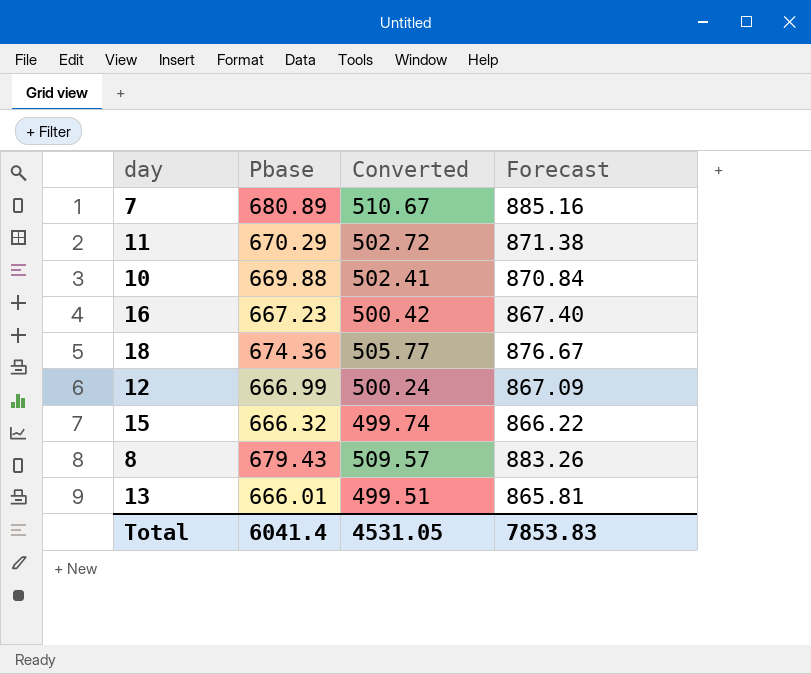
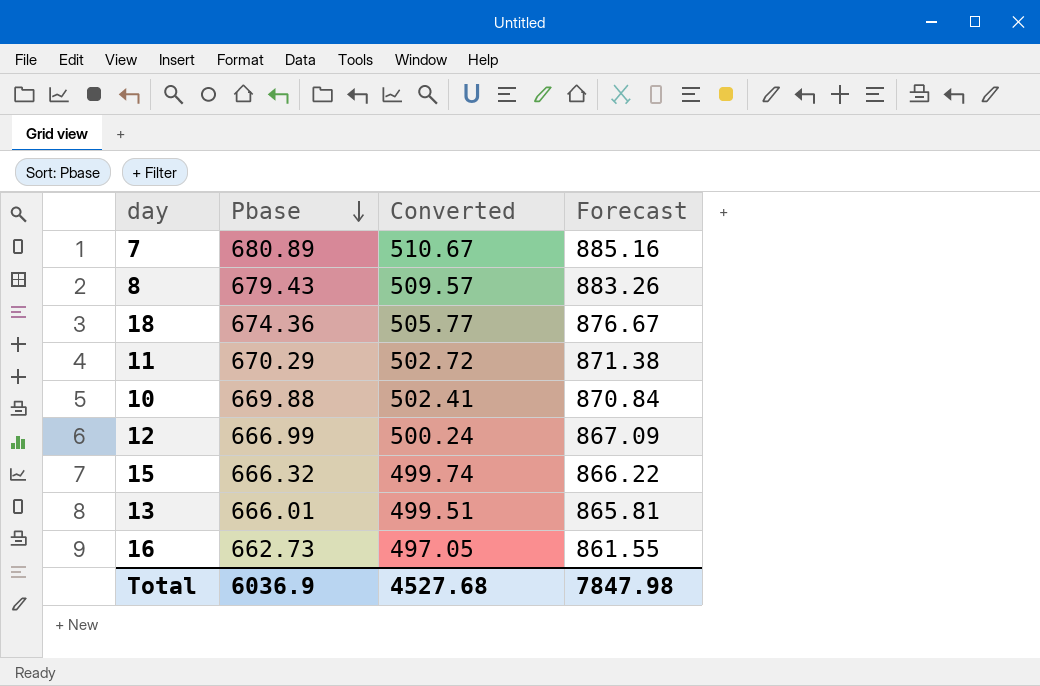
row order: none -> Pbase descending
16 | Pbase: 667.23 -> 662.73
16 | Converted: 500.42 -> 497.05
16 | Forecast: 867.40 -> 861.55
Total | Pbase: 6041.4 -> 6036.9
Total | Converted: 4531.05 -> 4527.68
Total | Forecast: 7853.83 -> 7847.98

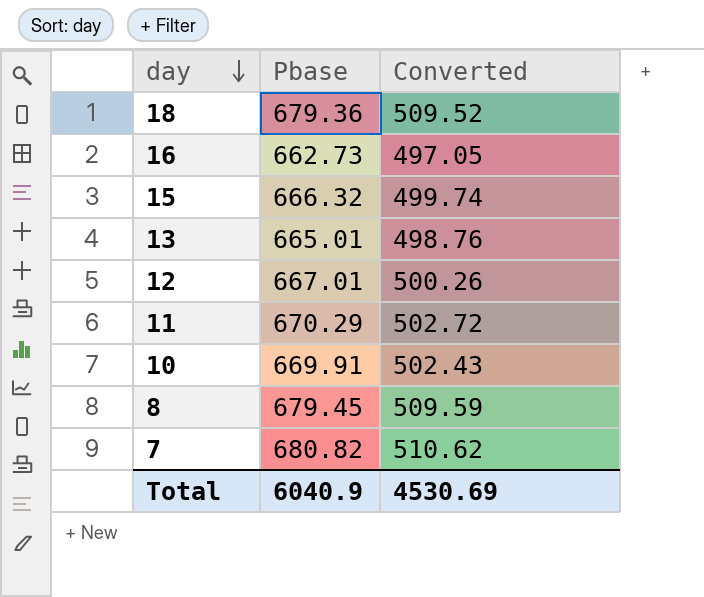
row order: Pbase descending -> day descending
column Forecast | formula: [Pbase] * 1.3 -> none
18 | Pbase: 674.36 -> 679.36
18 | Converted: 505.77 -> 509.52
13 | Pbase: 666.01 -> 665.01
13 | Converted: 499.51 -> 498.76
12 | Pbase: 666.99 -> 667.01
12 | Converted: 500.24 -> 500.26
10 | Pbase: 669.88 -> 669.91
10 | Converted: 502.41 -> 502.43
8 | Pbase: 679.43 -> 679.45
8 | Converted: 509.57 -> 509.59
7 | Pbase: 680.89 -> 680.82
7 | Converted: 510.67 -> 510.62
Total | Pbase: 6036.9 -> 6040.9
Total | Converted: 4527.68 -> 4530.69

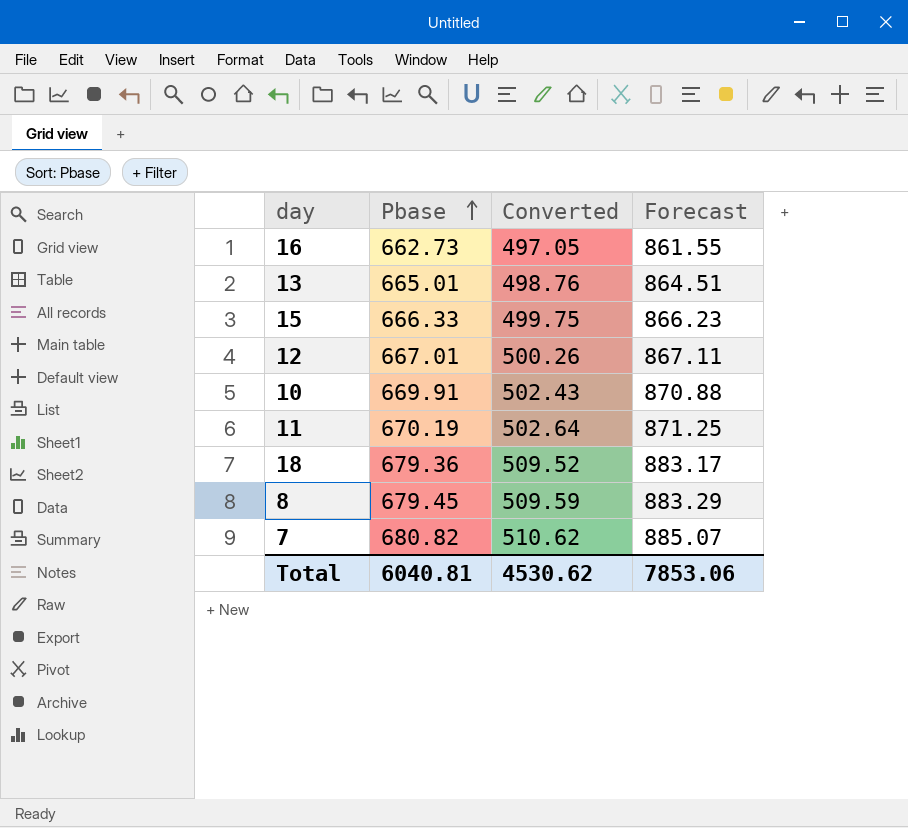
row order: day descending -> Pbase ascending
column Forecast | formula: none -> [Pbase] * 1.3
15 | Pbase: 666.32 -> 666.33
15 | Converted: 499.74 -> 499.75
11 | Pbase: 670.29 -> 670.19
11 | Converted: 502.72 -> 502.64
Total | Pbase: 6040.9 -> 6040.81
Total | Converted: 4530.69 -> 4530.62

